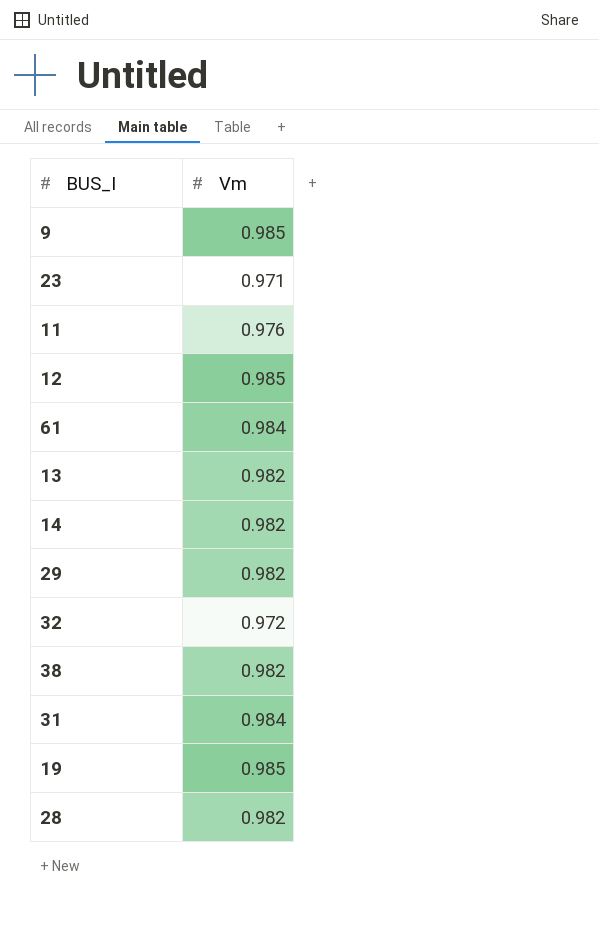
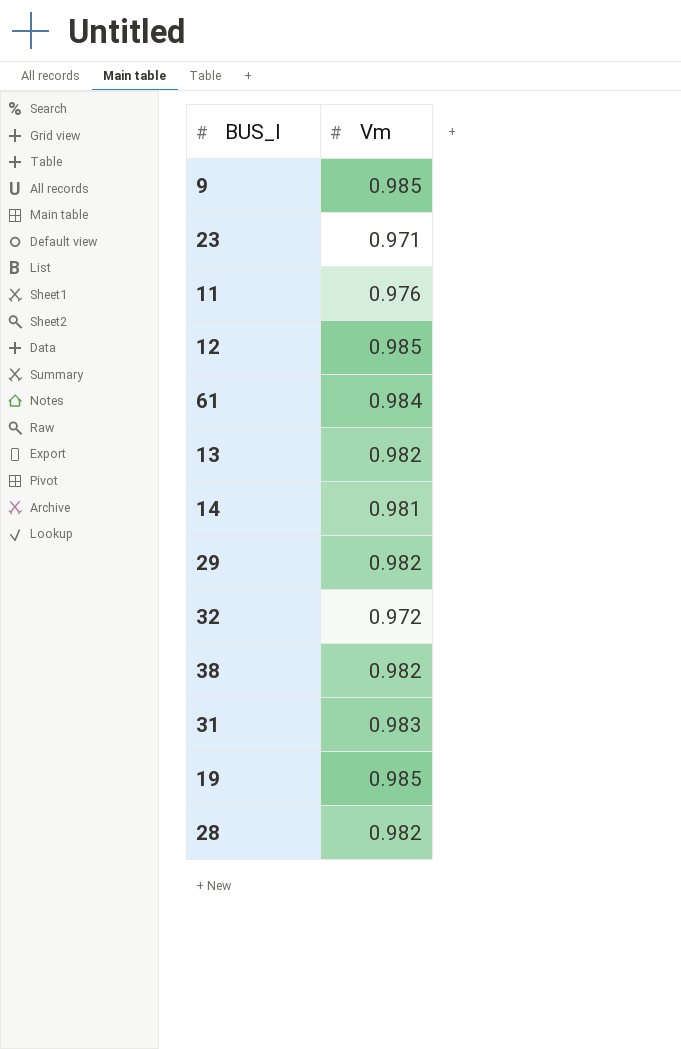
14 | Vm: 0.982 -> 0.981
31 | Vm: 0.984 -> 0.983

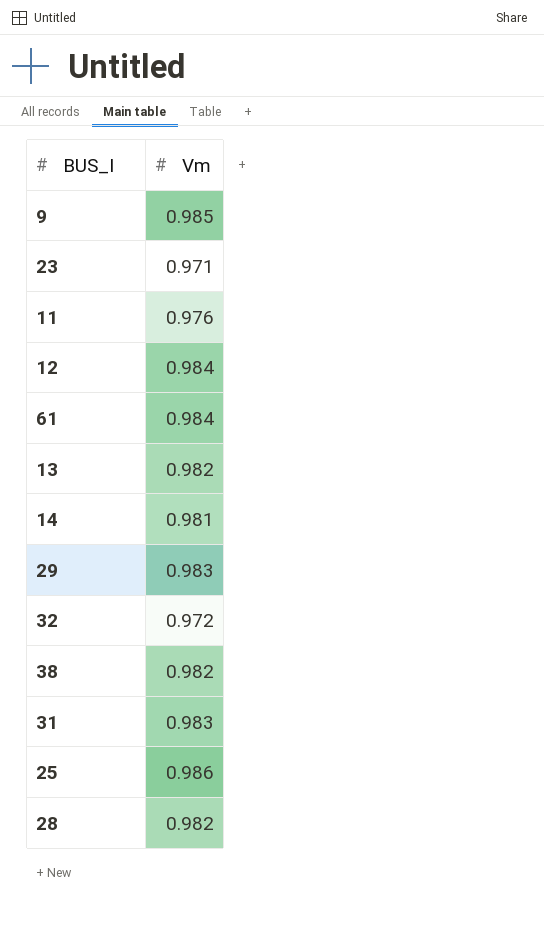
row 19: 0.985 -> none
12 | Vm: 0.985 -> 0.984
29 | Vm: 0.982 -> 0.983
row 25: none -> 0.986

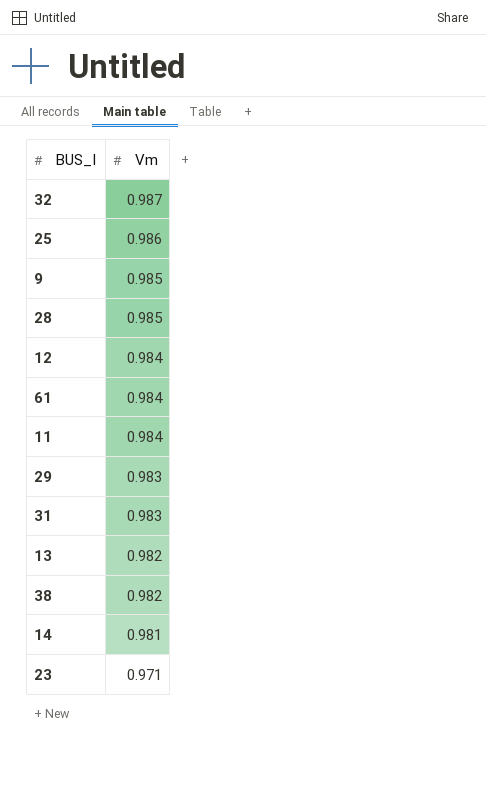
row order: none -> Vm descending
32 | Vm: 0.972 -> 0.987
28 | Vm: 0.982 -> 0.985
11 | Vm: 0.976 -> 0.984

